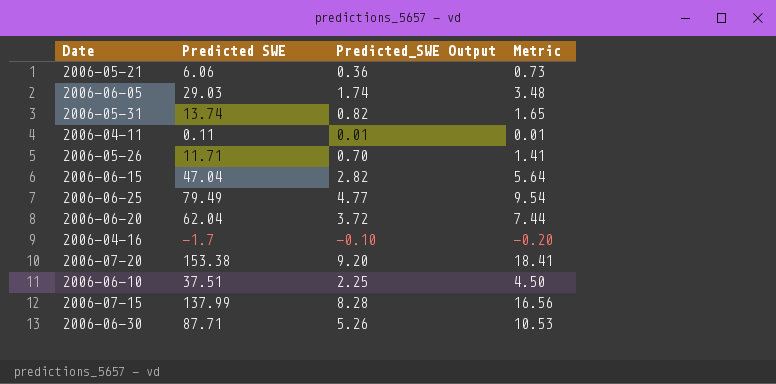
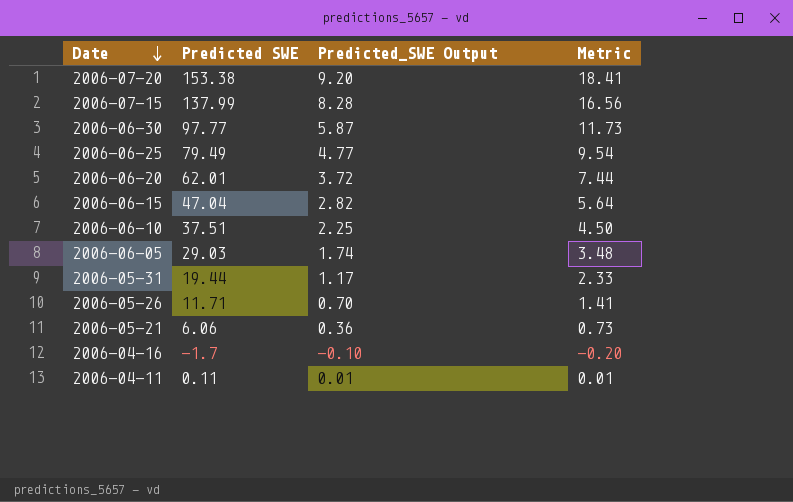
row order: none -> Date descending
2006-06-30 | Predicted SWE: 87.71 -> 97.77
2006-06-30 | Predicted_SWE Output: 5.26 -> 5.87
2006-06-30 | Metric: 10.53 -> 11.73
2006-06-20 | Predicted SWE: 62.04 -> 62.01
2006-05-31 | Predicted SWE: 13.74 -> 19.44
2006-05-31 | Predicted_SWE Output: 0.82 -> 1.17
2006-05-31 | Metric: 1.65 -> 2.33

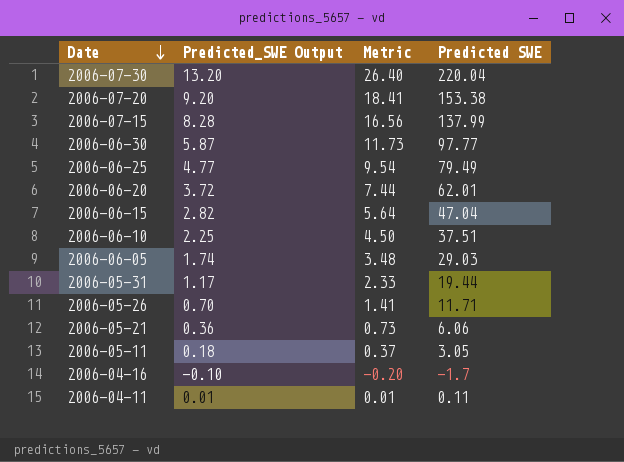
column Predicted SWE | position: 2 -> 4
row 2006-07-30: none -> 13.20 | 26.40 | 220.04
row 2006-05-11: none -> 0.18 | 0.37 | 3.05

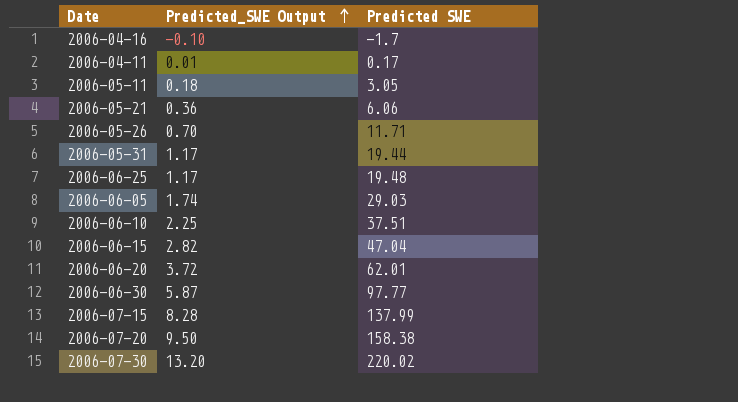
row order: Date descending -> Predicted_SWE Output ascending
column Metric | formula: [Predicted SWE] * 0.12 -> none
2006-04-11 | Predicted SWE: 0.11 -> 0.17
2006-06-25 | Predicted_SWE Output: 4.77 -> 1.17
2006-06-25 | Predicted SWE: 79.49 -> 19.48
2006-07-20 | Predicted_SWE Output: 9.20 -> 9.50
2006-07-20 | Predicted SWE: 153.38 -> 158.38
2006-07-30 | Predicted SWE: 220.04 -> 220.02

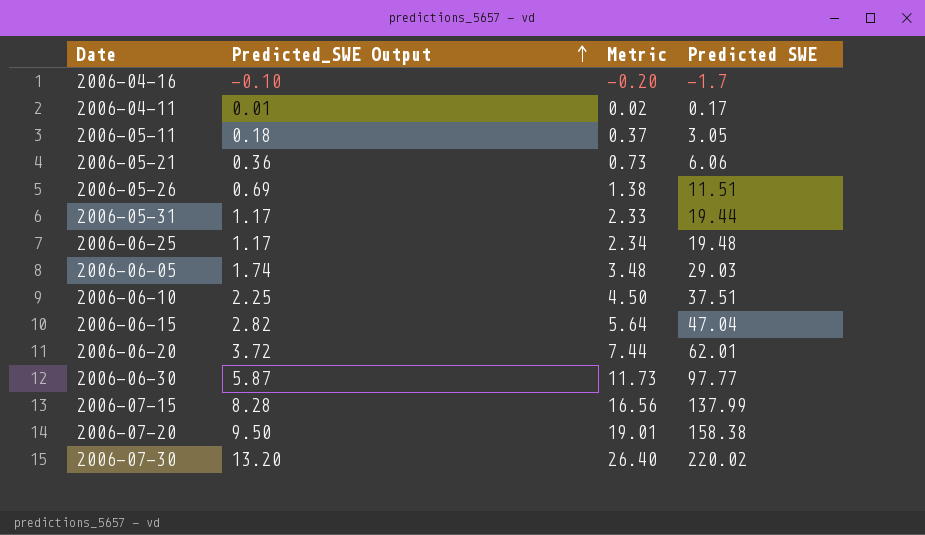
column Metric | formula: none -> [Predicted SWE] * 0.12
2006-05-26 | Predicted_SWE Output: 0.70 -> 0.69
2006-05-26 | Predicted SWE: 11.71 -> 11.51

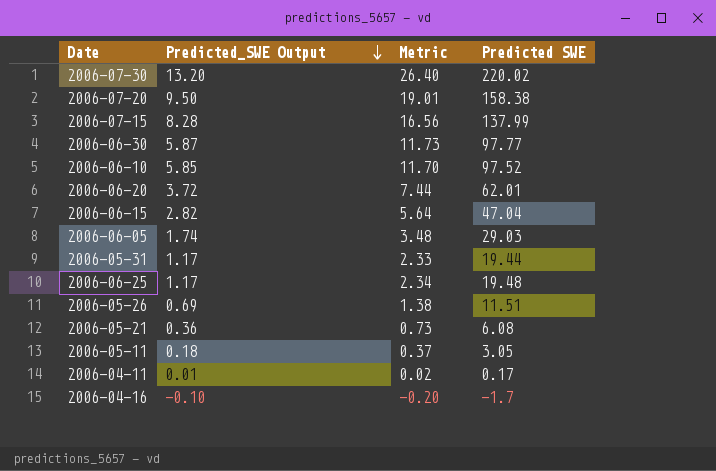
row order: Predicted_SWE Output ascending -> Predicted_SWE Output descending
2006-06-10 | Predicted_SWE Output: 2.25 -> 5.85
2006-06-10 | Metric: 4.50 -> 11.70
2006-06-10 | Predicted SWE: 37.51 -> 97.52
2006-05-21 | Predicted SWE: 6.06 -> 6.08

